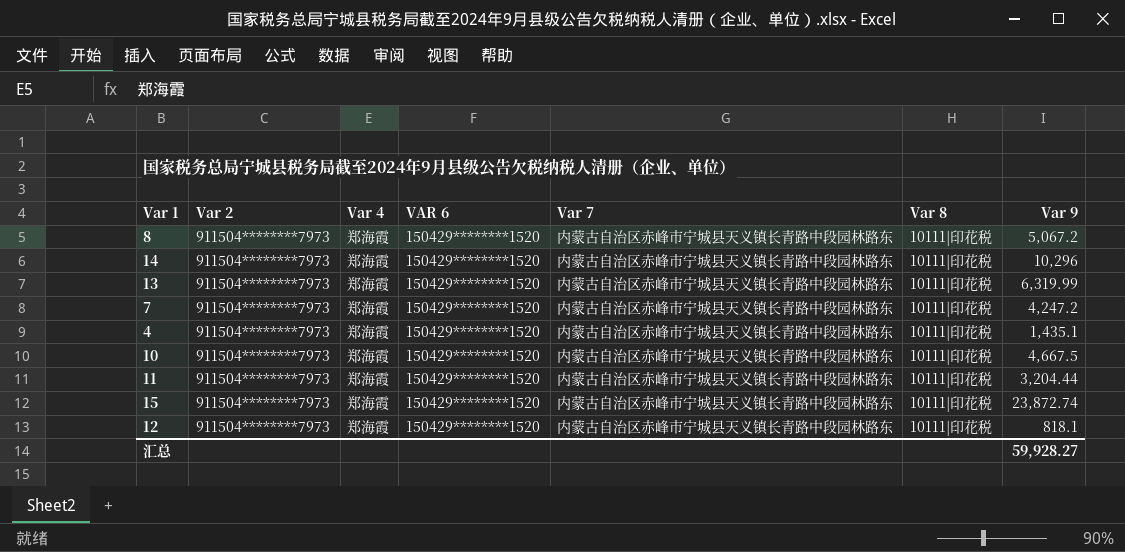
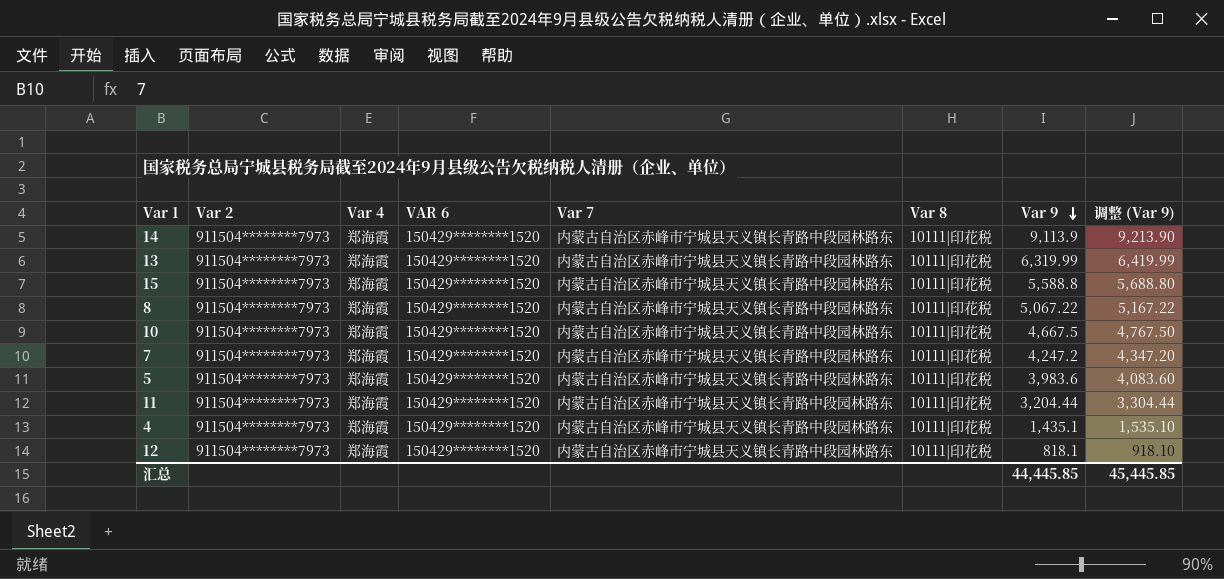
row order: none -> Var 9 descending
column 调整 (Var 9) | formula: none -> [Var 9] + 100
14 | Var 9: 10,296 -> 9,113.9
15 | Var 9: 23,872.74 -> 5,588.8
8 | Var 9: 5,067.2 -> 5,067.22
row 5: none -> 911504********7973 | 郑海霞 | 150429********1520 | 内蒙古自治区赤峰市宁城县天义镇长青路中段园林路东 | 10111|印花税 | 3,983.6 | 4,083.60
汇总 | Var 9: 59,928.27 -> 44,445.85

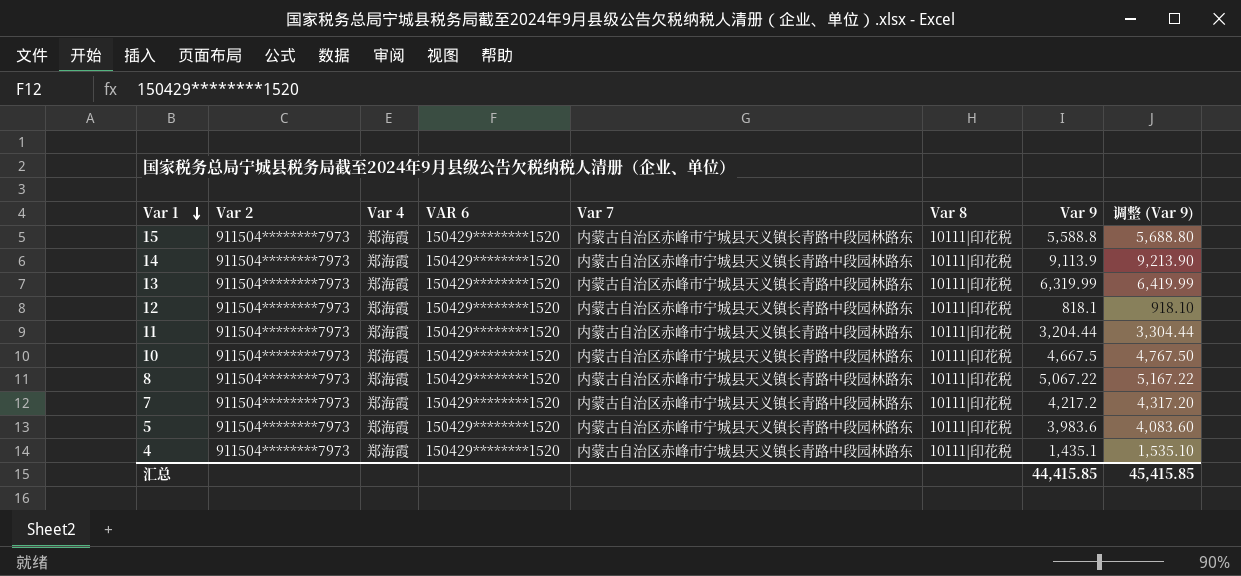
row order: Var 9 descending -> Var 1 descending
7 | Var 9: 4,247.2 -> 4,217.2
7 | 调整 (Var 9): 4,347.20 -> 4,317.20
汇总 | Var 9: 44,445.85 -> 44,415.85
汇总 | 调整 (Var 9): 45,445.85 -> 45,415.85

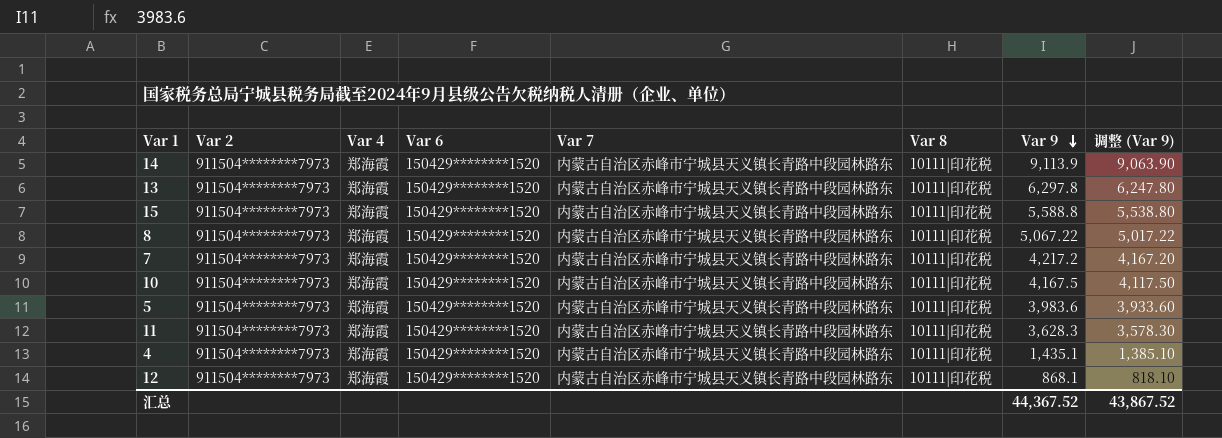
row order: Var 1 descending -> Var 9 descending
column name: VAR 6 -> Var 6
column 调整 (Var 9) | formula: [Var 9] + 100 -> [Var 9] - 50
13 | Var 9: 6,319.99 -> 6,297.8
10 | Var 9: 4,667.5 -> 4,167.5
11 | Var 9: 3,204.44 -> 3,628.3
12 | Var 9: 818.1 -> 868.1
汇总 | Var 9: 44,415.85 -> 44,367.52
汇总 | 调整 (Var 9): 45,415.85 -> 43,867.52

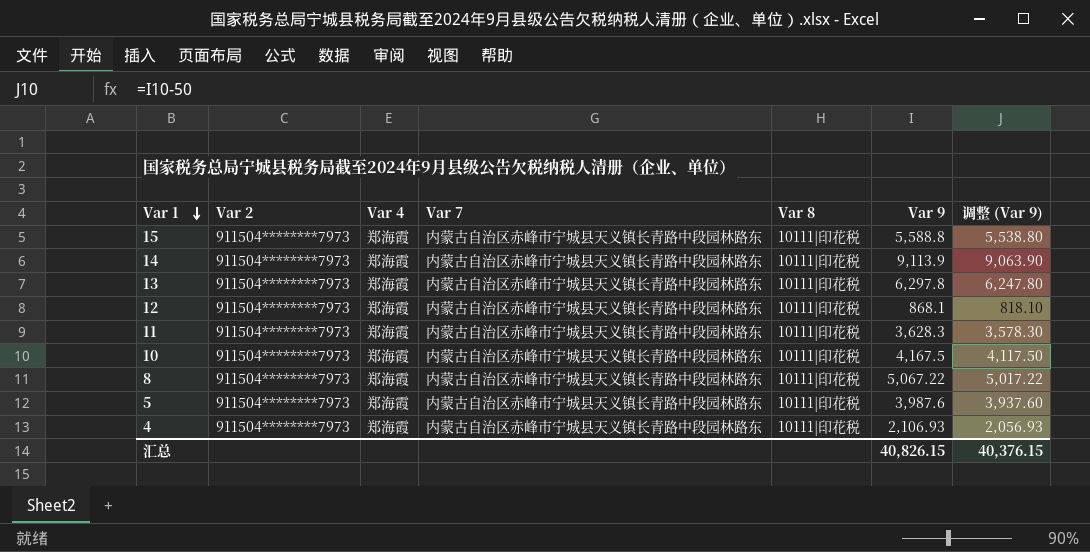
row order: Var 9 descending -> Var 1 descending
column Var 6 | position: 4 -> none
row 7: 911504********7973 | 郑海霞 | 150429********1520 | 内蒙古自治区赤峰市宁城县天义镇长青路中段园林路东 | 10111|印花税 | 4,217.2 | 4,167.20 -> none
5 | Var 9: 3,983.6 -> 3,987.6
5 | 调整 (Var 9): 3,933.60 -> 3,937.60
4 | Var 9: 1,435.1 -> 2,106.93
4 | 调整 (Var 9): 1,385.10 -> 2,056.93
汇总 | Var 9: 44,367.52 -> 40,826.15
汇总 | 调整 (Var 9): 43,867.52 -> 40,376.15

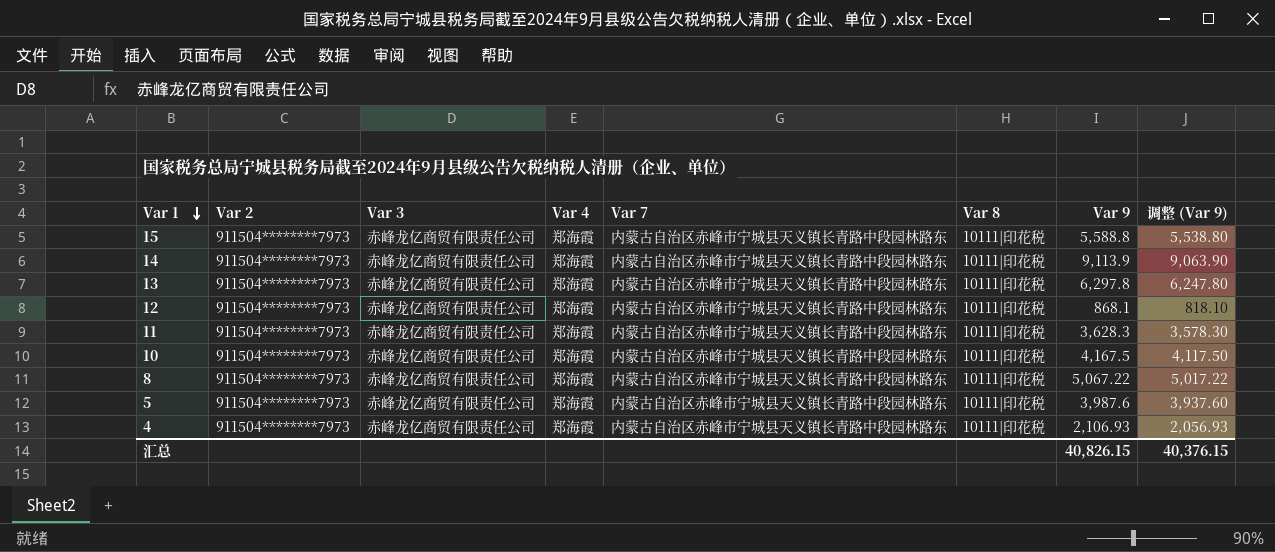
column Var 3 | position: none -> 3

